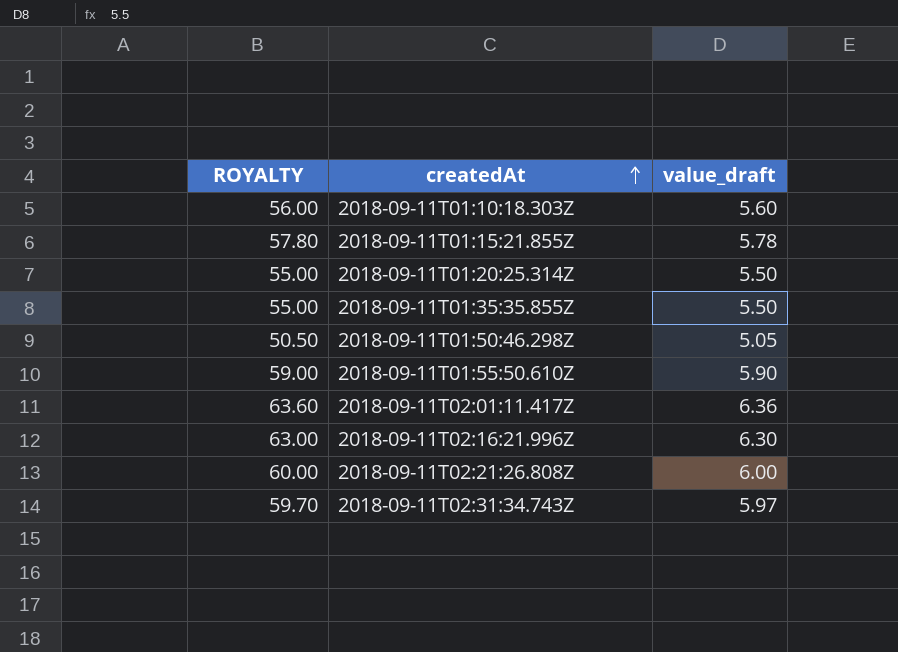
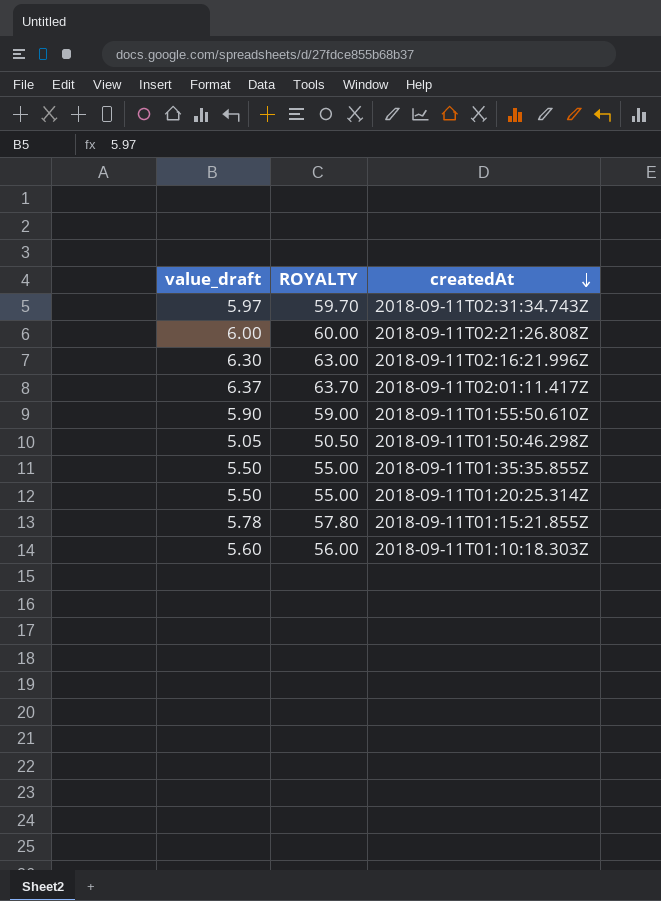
row order: createdAt ascending -> createdAt descending
column value_draft | position: 3 -> 1
2018-09-11T02:01:11.417Z | value_draft: 6.36 -> 6.37
2018-09-11T02:01:11.417Z | ROYALTY: 63.60 -> 63.70

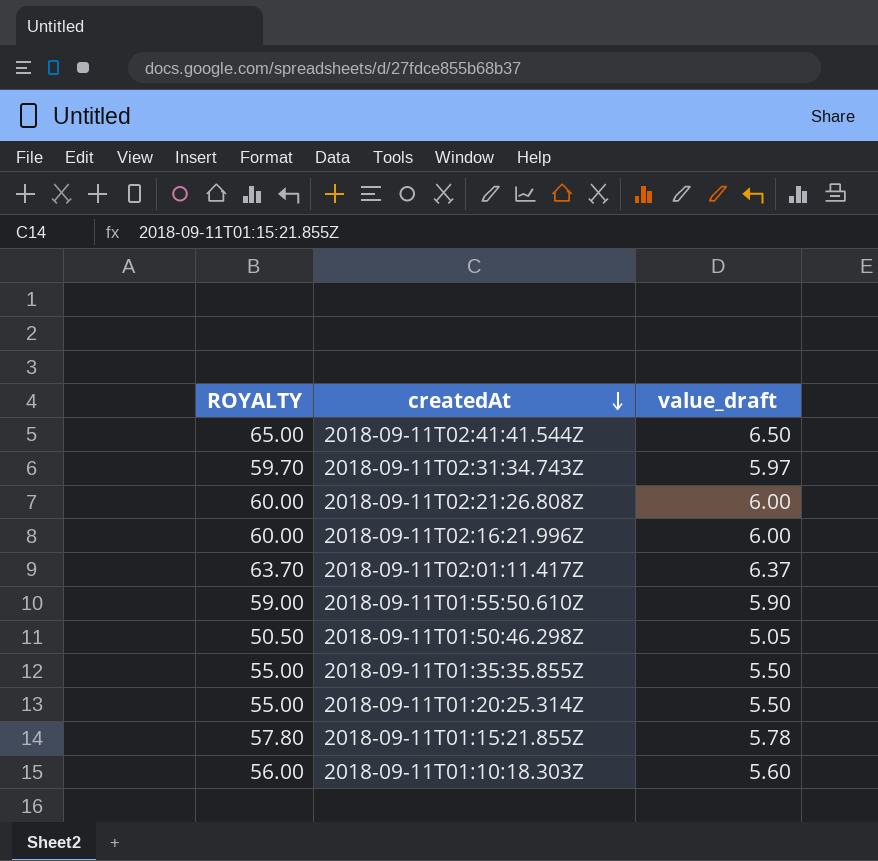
column value_draft | position: 1 -> 3
row 2018-09-11T02:41:41.544Z: none -> 65.00 | 6.50
2018-09-11T02:16:21.996Z | ROYALTY: 63.00 -> 60.00
2018-09-11T02:16:21.996Z | value_draft: 6.30 -> 6.00

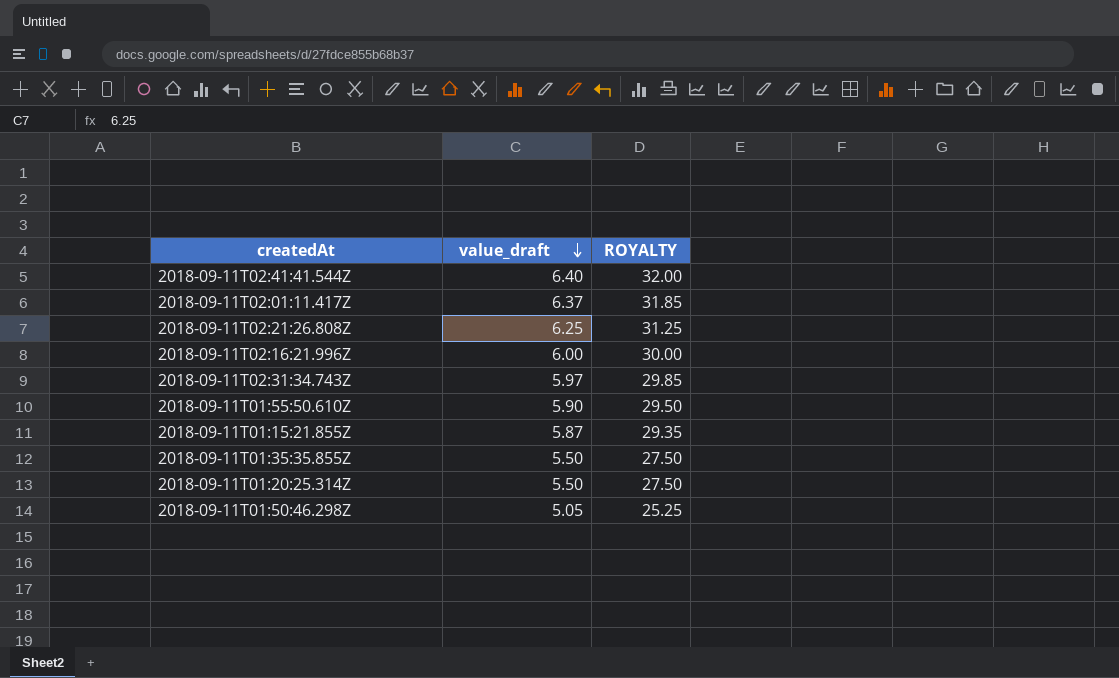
row order: createdAt descending -> value_draft descending
column ROYALTY | formula: [value_draft] * 10 -> [value_draft] * 5
column ROYALTY | position: 1 -> 3
row 2018-09-11T01:10:18.303Z: 56.00 | 5.60 -> none
2018-09-11T02:41:41.544Z | value_draft: 6.50 -> 6.40
2018-09-11T02:21:26.808Z | value_draft: 6.00 -> 6.25
2018-09-11T01:15:21.855Z | value_draft: 5.78 -> 5.87

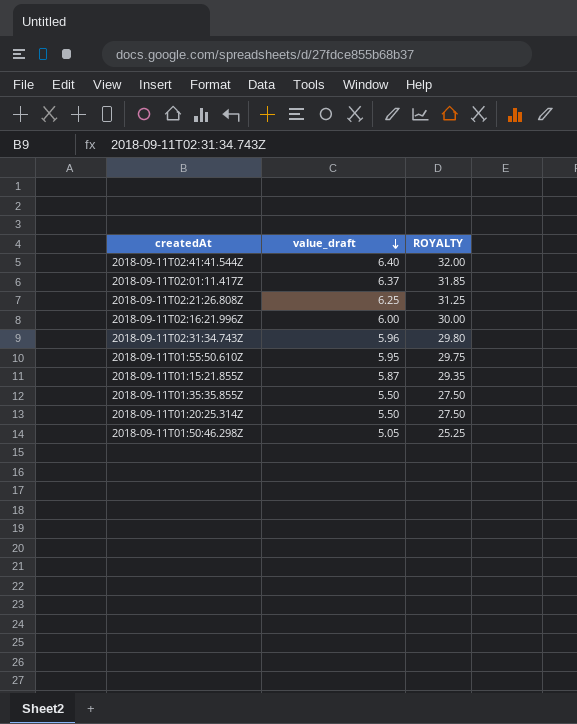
2018-09-11T02:31:34.743Z | value_draft: 5.97 -> 5.96
2018-09-11T02:31:34.743Z | ROYALTY: 29.85 -> 29.80
2018-09-11T01:55:50.610Z | value_draft: 5.90 -> 5.95
2018-09-11T01:55:50.610Z | ROYALTY: 29.50 -> 29.75

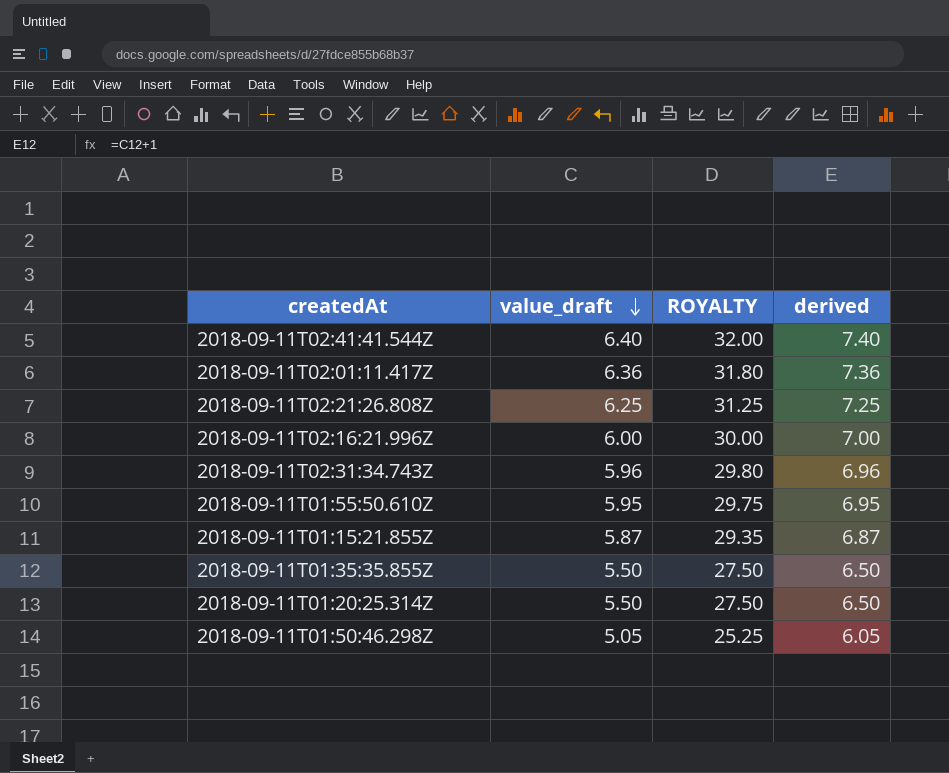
column derived | formula: none -> [value_draft] + 1
2018-09-11T02:01:11.417Z | value_draft: 6.37 -> 6.36
2018-09-11T02:01:11.417Z | ROYALTY: 31.85 -> 31.80

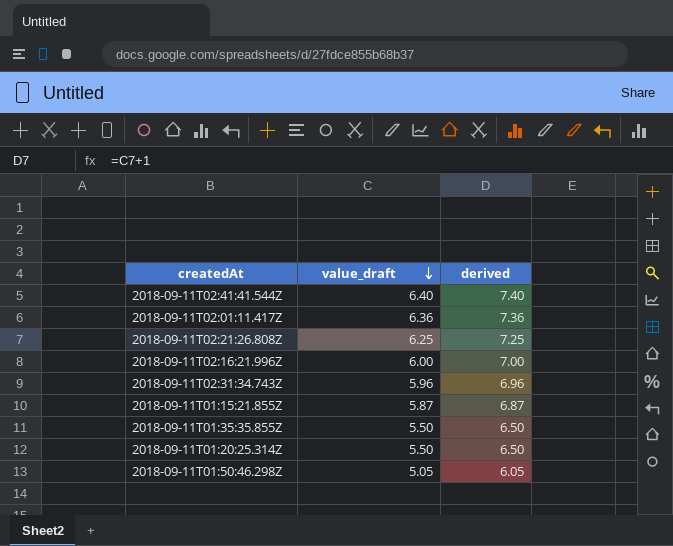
column ROYALTY | formula: [value_draft] * 5 -> none
row 2018-09-11T01:55:50.610Z: 5.95 | 29.75 | 6.95 -> none

